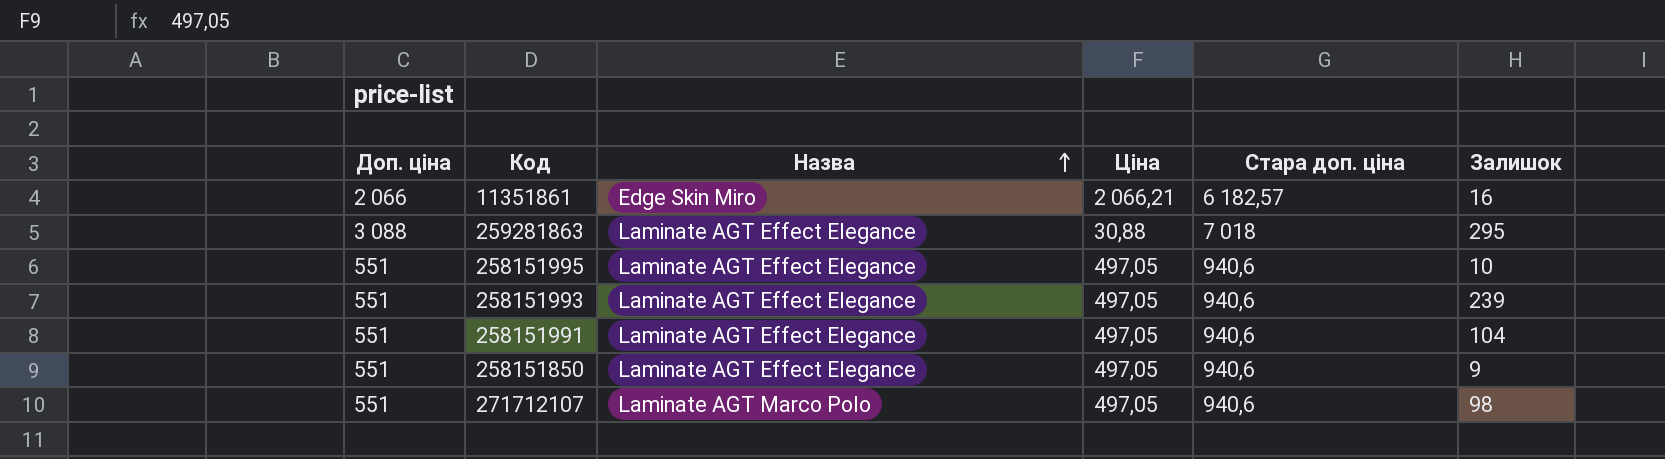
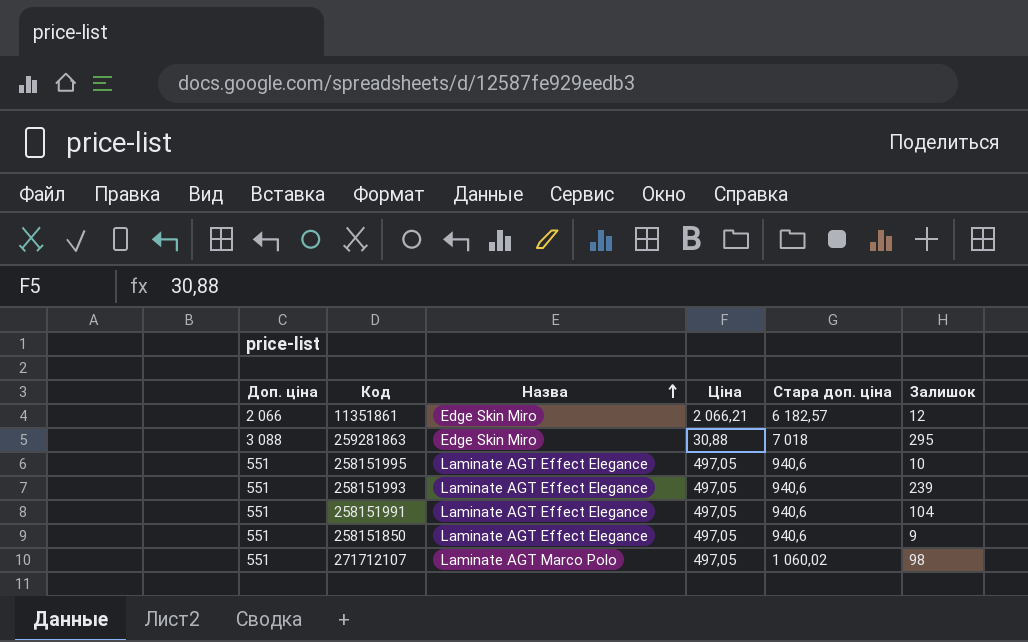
11351861 | Залишок: 16 -> 12
259281863 | Назва: Laminate AGT Effect Elegance -> Edge Skin Miro
271712107 | Стара доп. ціна: 940,6 -> 1 060,02

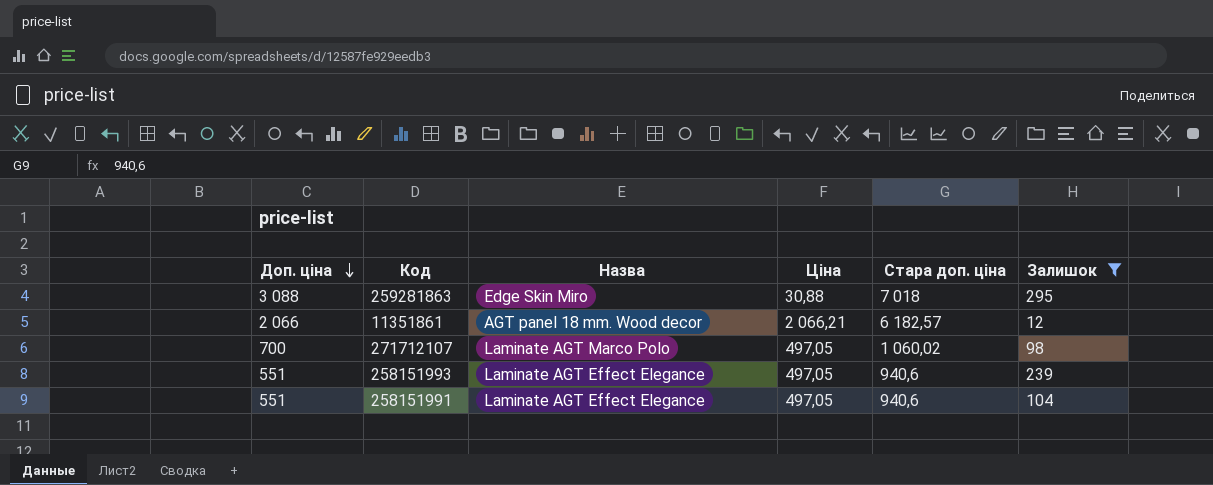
filter: none -> Залишок >= 12
row order: Назва ascending -> Доп. ціна descending
11351861 | Назва: Edge Skin Miro -> AGT panel 18 mm. Wood decor
271712107 | Доп. ціна: 551 -> 700

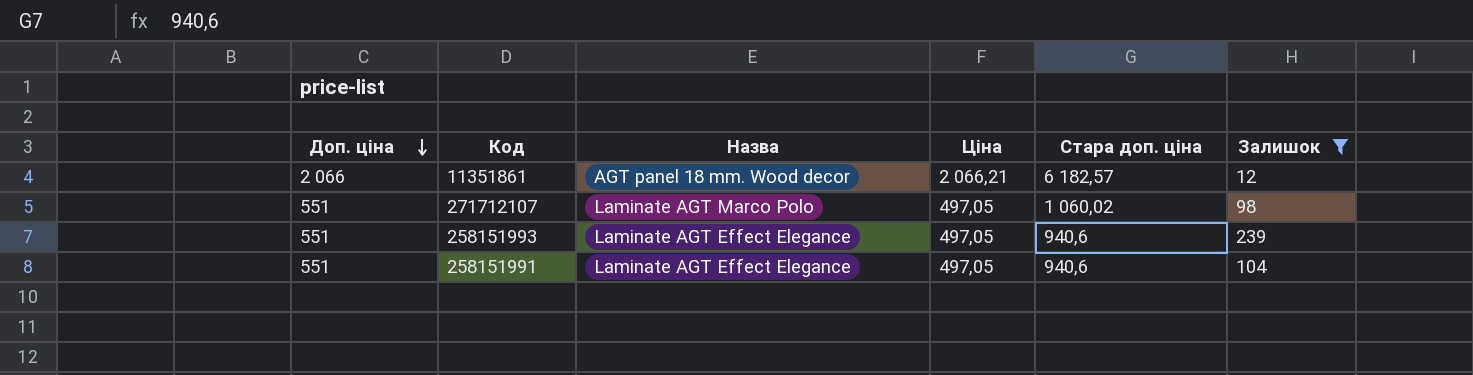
row 259281863: 3 088 | Edge Skin Miro | 30,88 | 7 018 | 295 -> none
271712107 | Доп. ціна: 700 -> 551

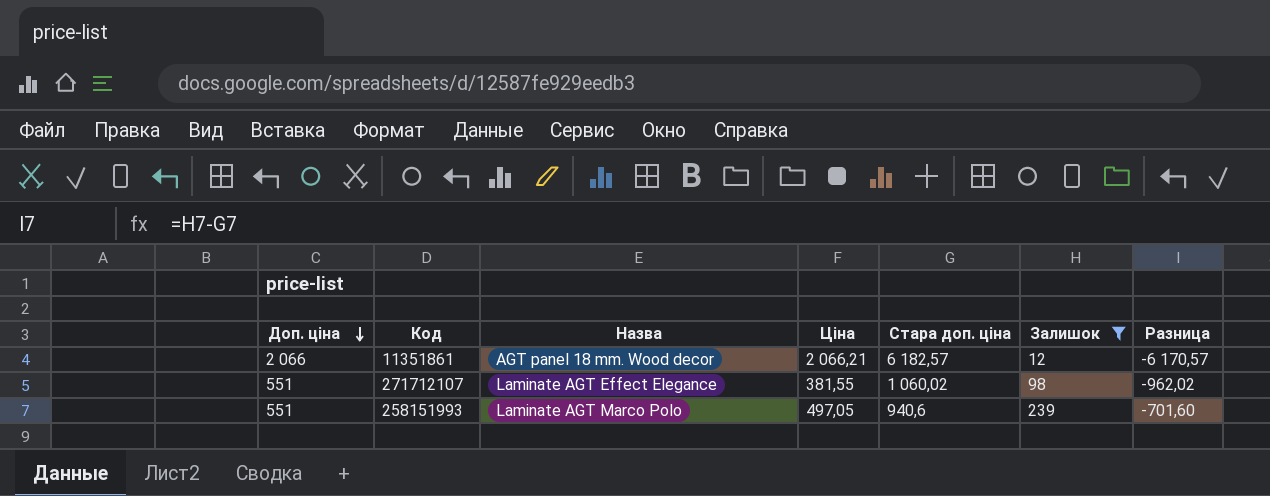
column Разница | formula: none -> [Залишок] - [Стара доп. ціна]
row 258151991: 551 | Laminate AGT Effect Elegance | 497,05 | 940,6 | 104 -> none
271712107 | Назва: Laminate AGT Marco Polo -> Laminate AGT Effect Elegance
271712107 | Ціна: 497,05 -> 381,55
258151993 | Назва: Laminate AGT Effect Elegance -> Laminate AGT Marco Polo

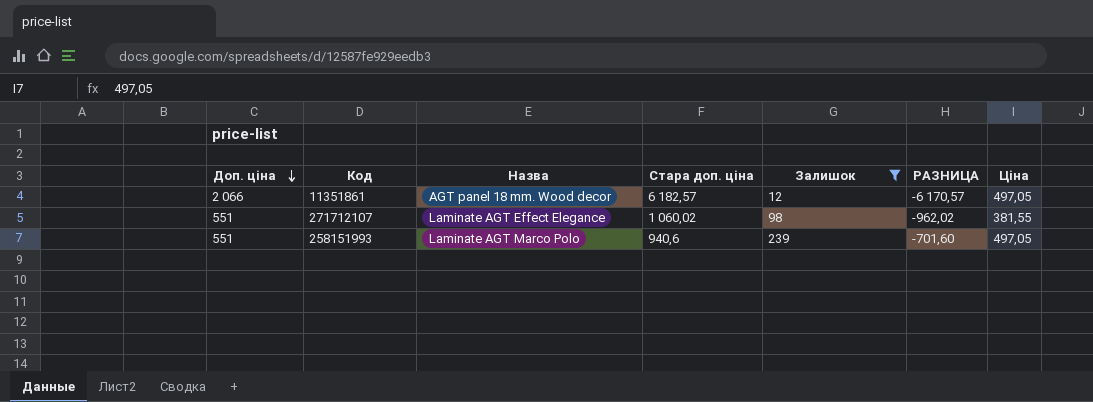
column name: Разница -> РАЗНИЦА
column Ціна | position: 4 -> 7
11351861 | Ціна: 2 066,21 -> 497,05

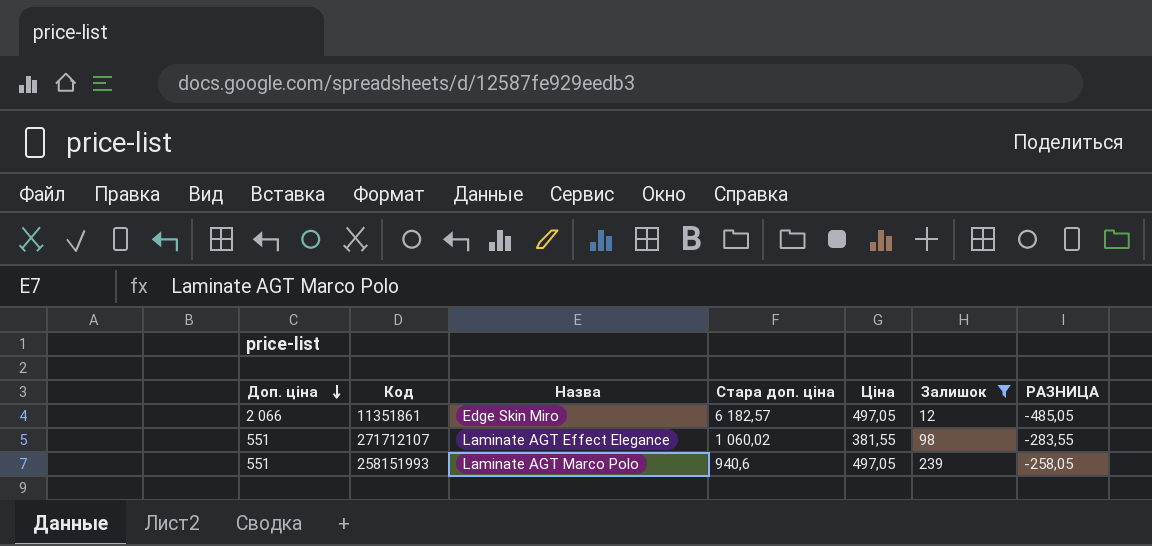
column Ціна | position: 7 -> 5
column РАЗНИЦА | formula: [Залишок] - [Стара доп. ціна] -> [Залишок] - [Ціна]
11351861 | Назва: AGT panel 18 mm. Wood decor -> Edge Skin Miro

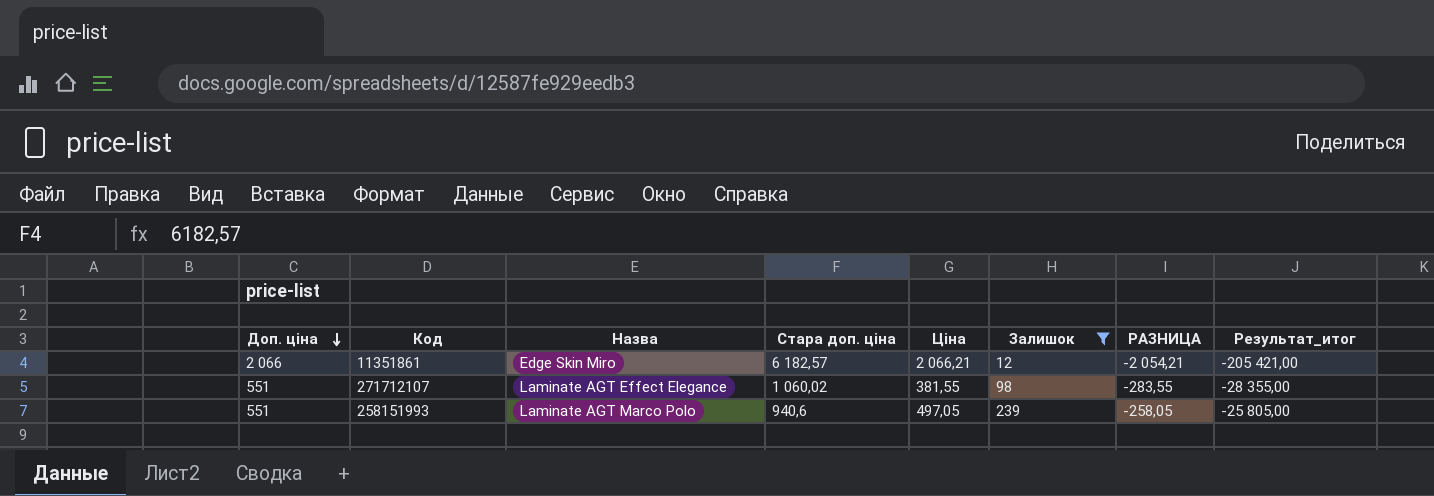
column Результат_итог | formula: none -> [РАЗНИЦА] * 100
11351861 | Ціна: 497,05 -> 2 066,21
11351861 | РАЗНИЦА: -485,05 -> -2 054,21

